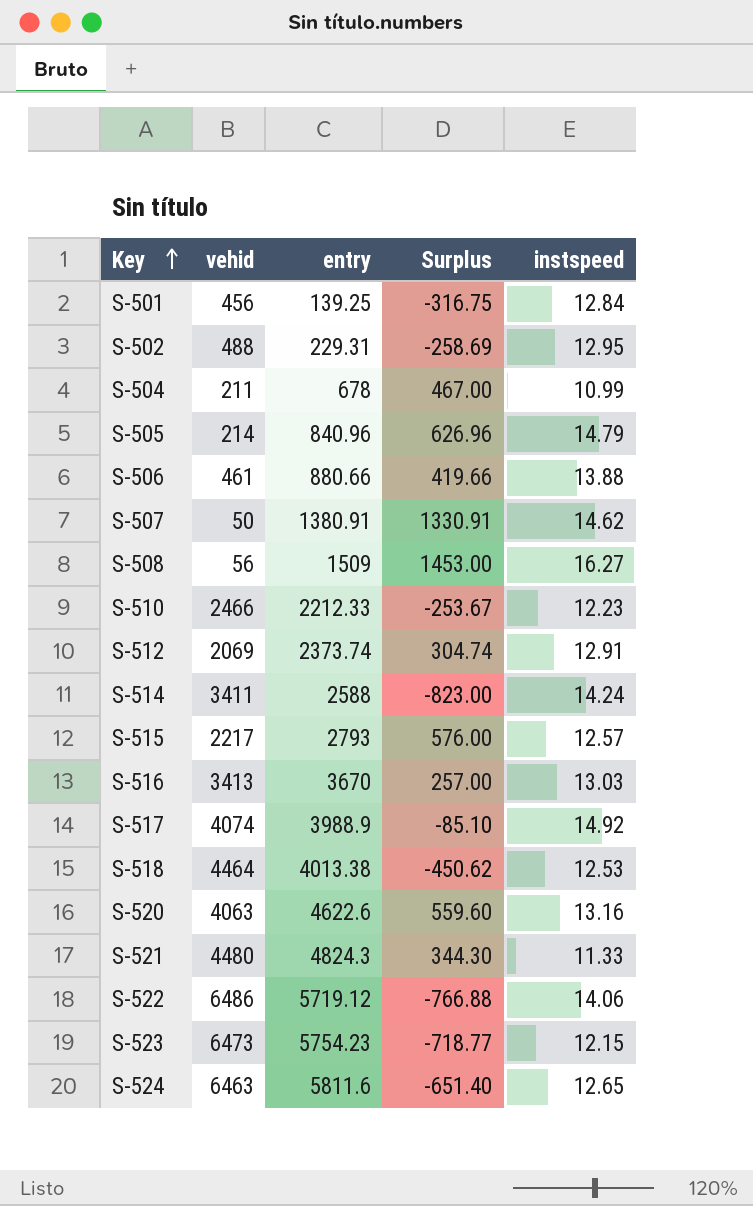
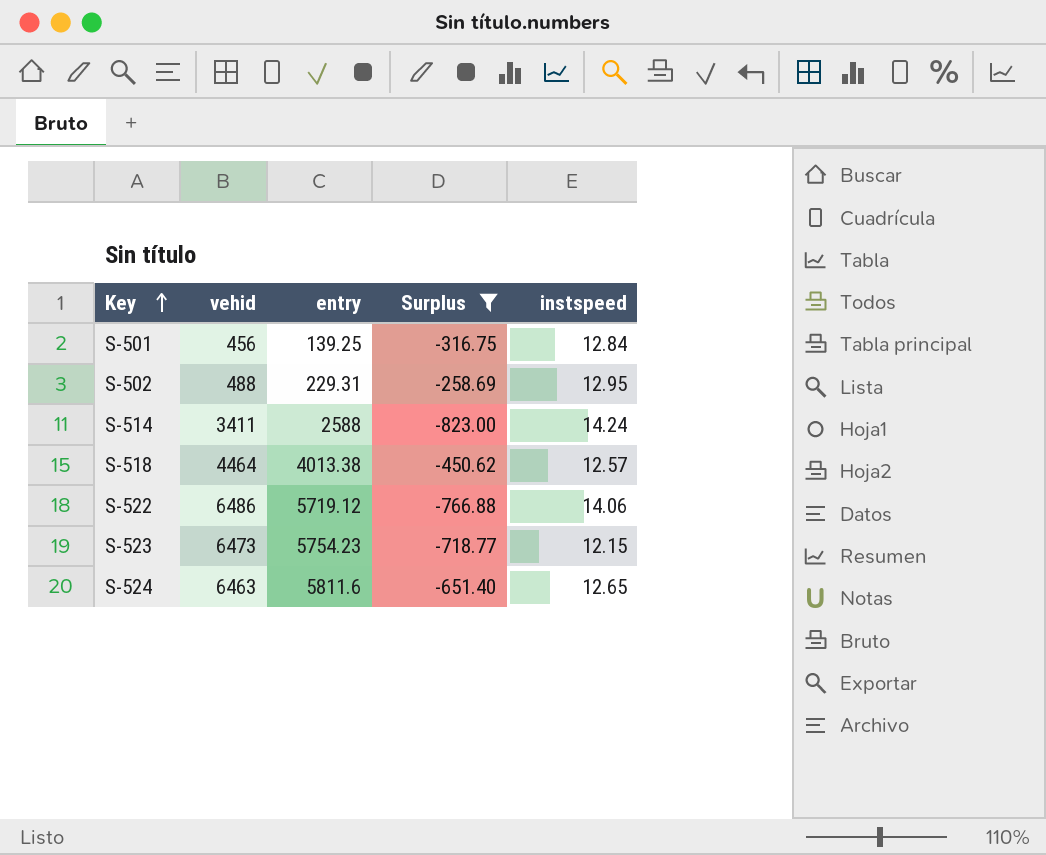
filter: none -> Surplus <= -258.69
S-518 | instspeed: 12.53 -> 12.57

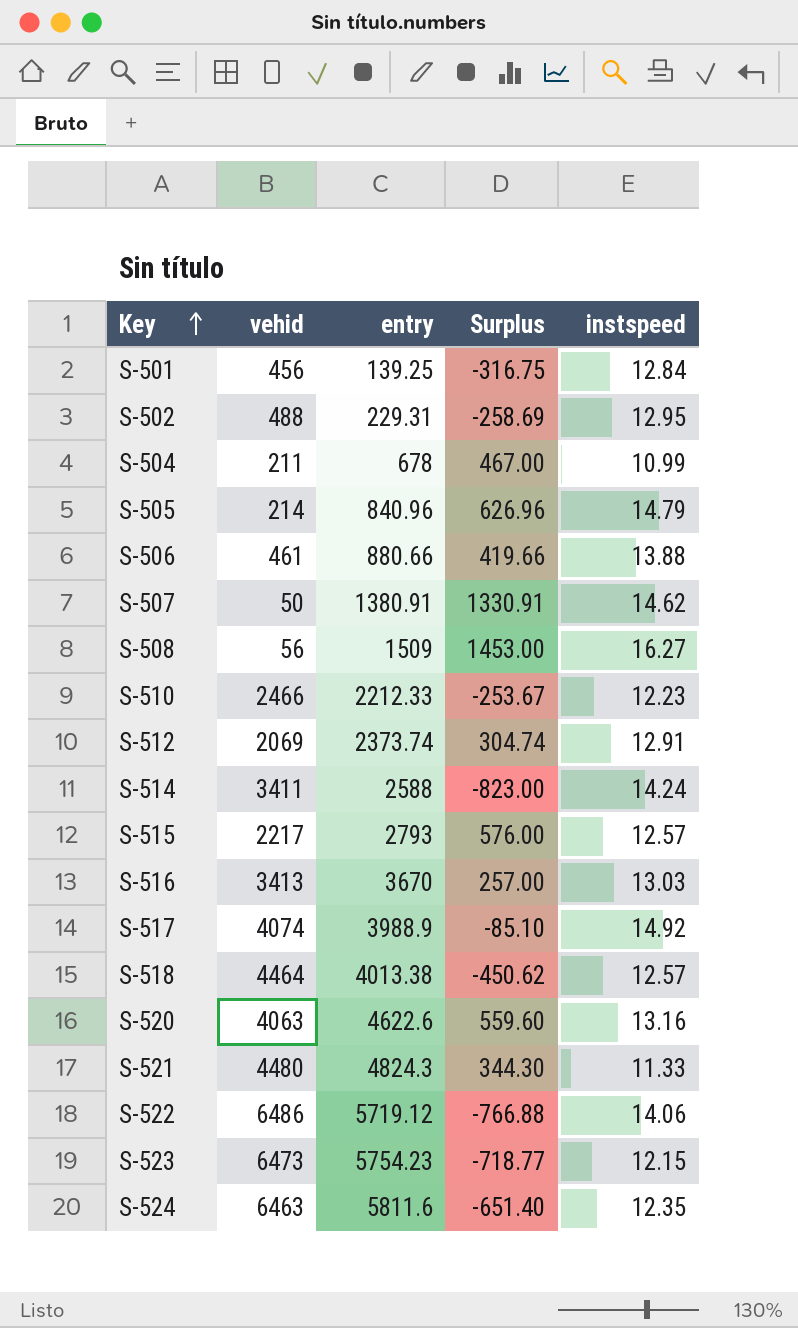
filter: Surplus <= -258.69 -> none
S-524 | instspeed: 12.65 -> 12.35

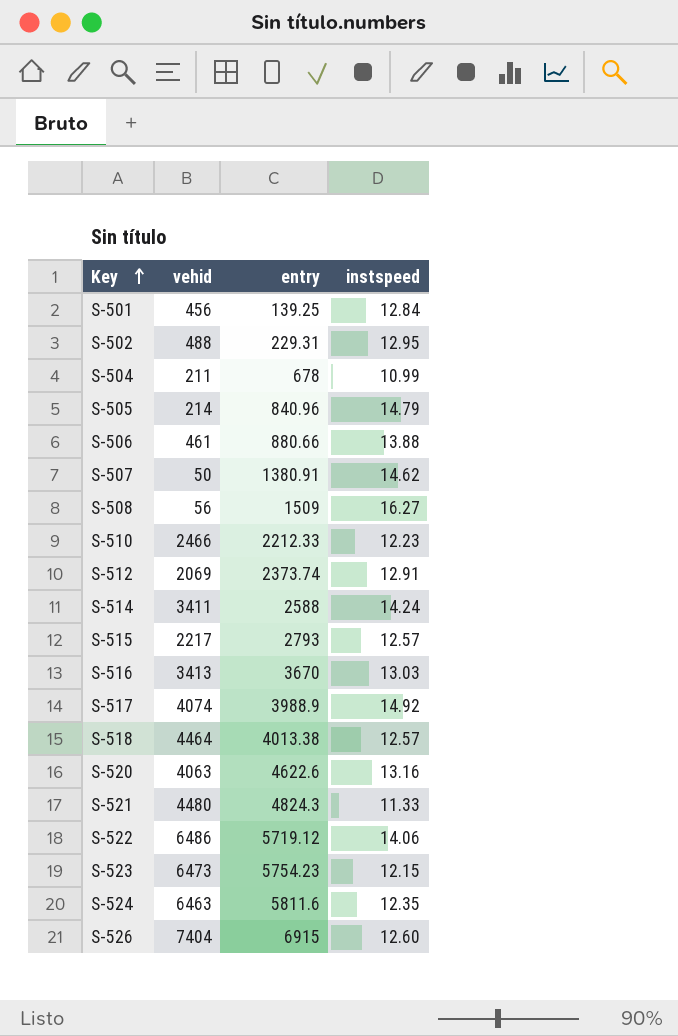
column Surplus | formula: [entry] - [vehid] -> none
row S-526: none -> 7404 | 6915 | 12.60

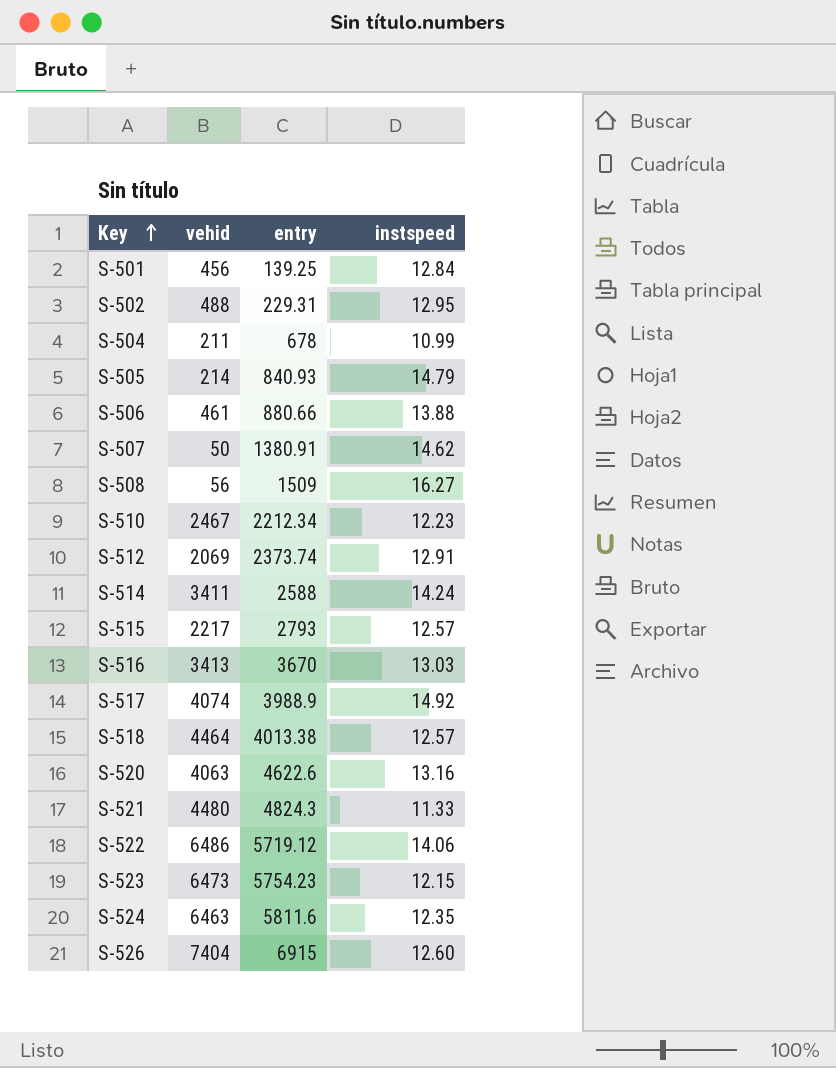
S-505 | entry: 840.96 -> 840.93
S-510 | vehid: 2466 -> 2467
S-510 | entry: 2212.33 -> 2212.34

